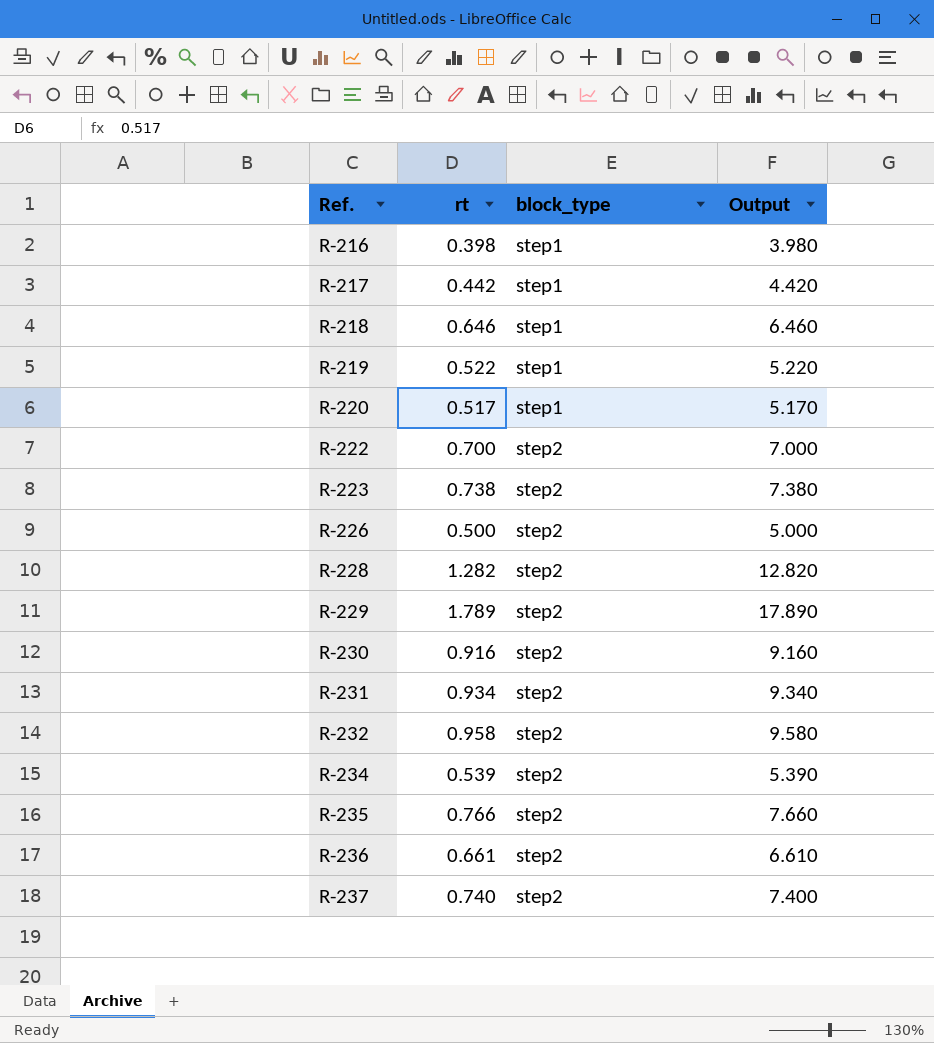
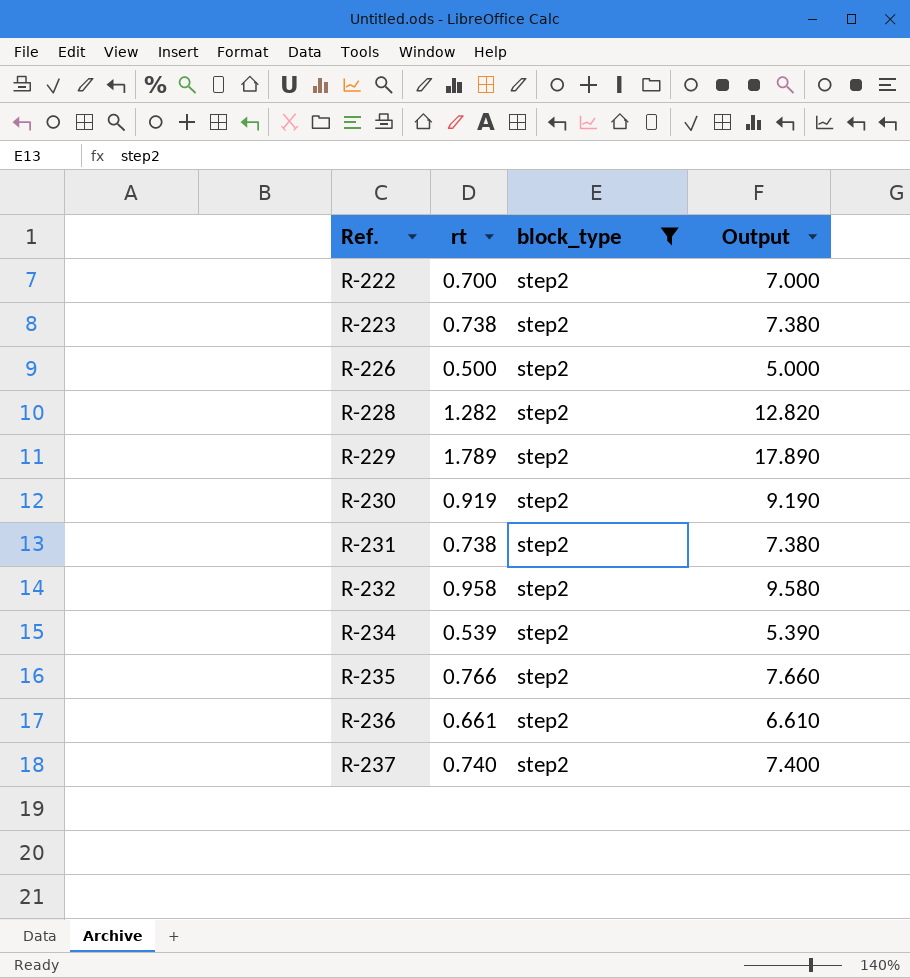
filter: none -> block_type = step2
R-230 | rt: 0.916 -> 0.919
R-230 | Output: 9.160 -> 9.190
R-231 | rt: 0.934 -> 0.738
R-231 | Output: 9.340 -> 7.380

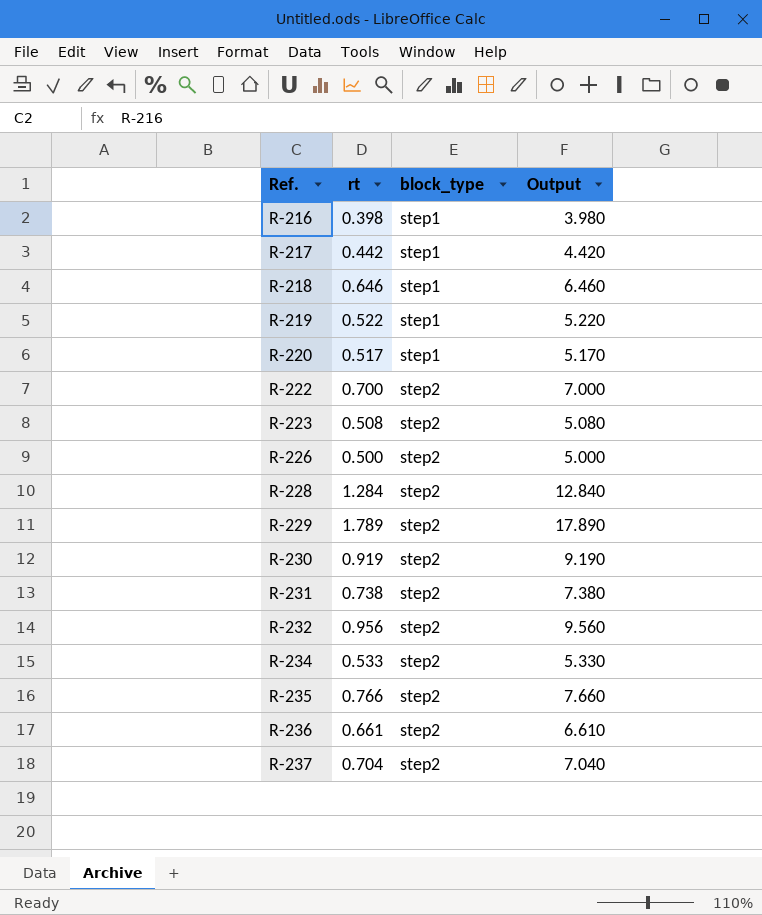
filter: block_type = step2 -> none
R-223 | rt: 0.738 -> 0.508
R-223 | Output: 7.380 -> 5.080
R-228 | rt: 1.282 -> 1.284
R-228 | Output: 12.820 -> 12.840
R-232 | rt: 0.958 -> 0.956
R-232 | Output: 9.580 -> 9.560
R-234 | rt: 0.539 -> 0.533
R-234 | Output: 5.390 -> 5.330
R-237 | rt: 0.740 -> 0.704
R-237 | Output: 7.400 -> 7.040

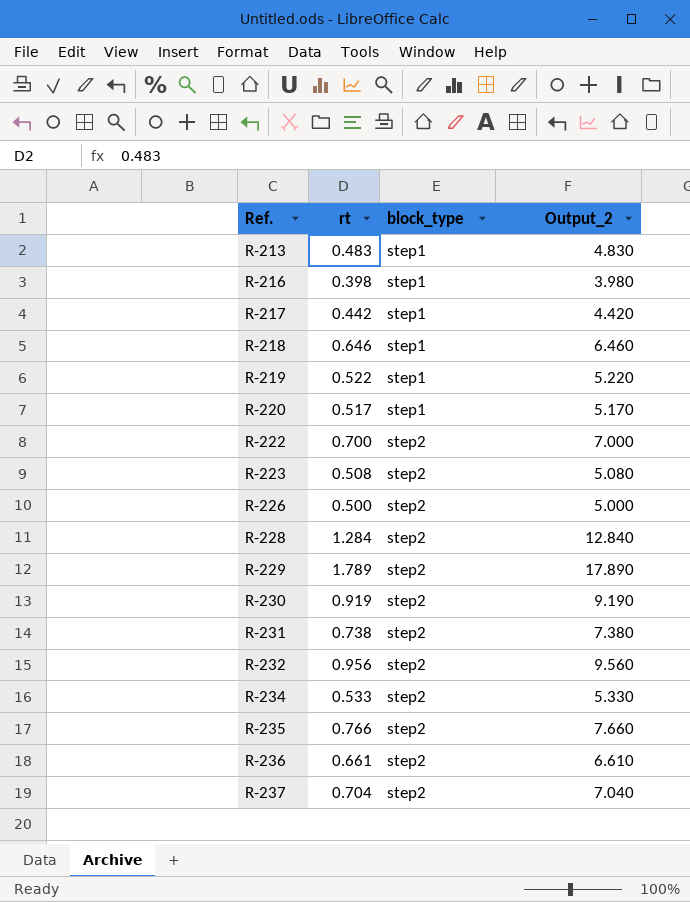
column name: Output -> Output_2
row R-213: none -> 0.483 | step1 | 4.830

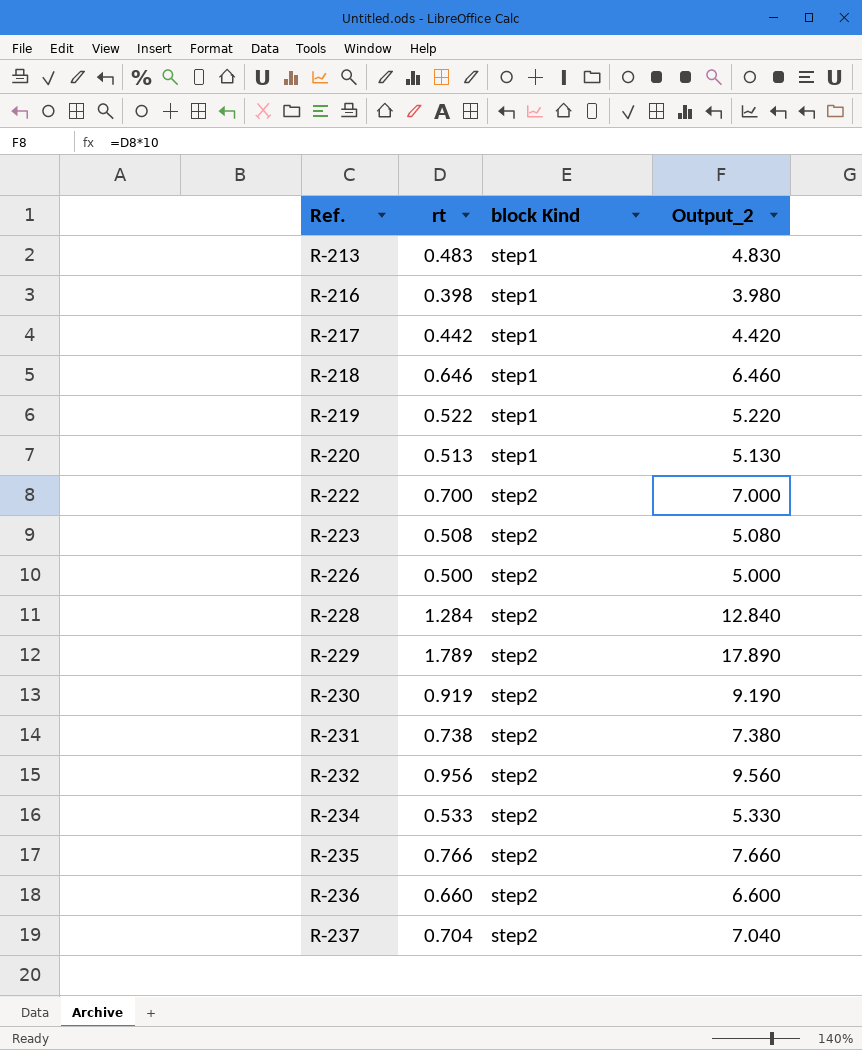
column name: block_type -> block Kind
R-220 | rt: 0.517 -> 0.513
R-220 | Output_2: 5.170 -> 5.130
R-236 | rt: 0.661 -> 0.660
R-236 | Output_2: 6.610 -> 6.600

